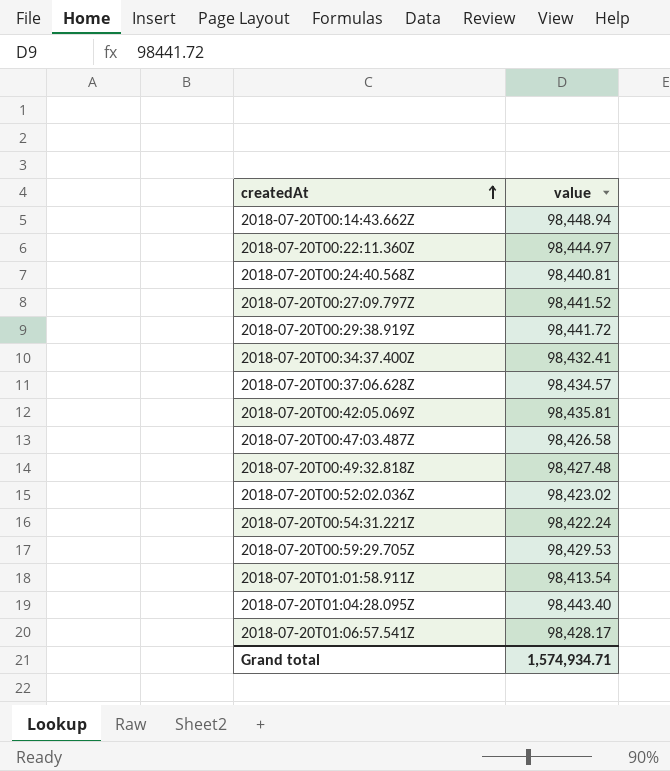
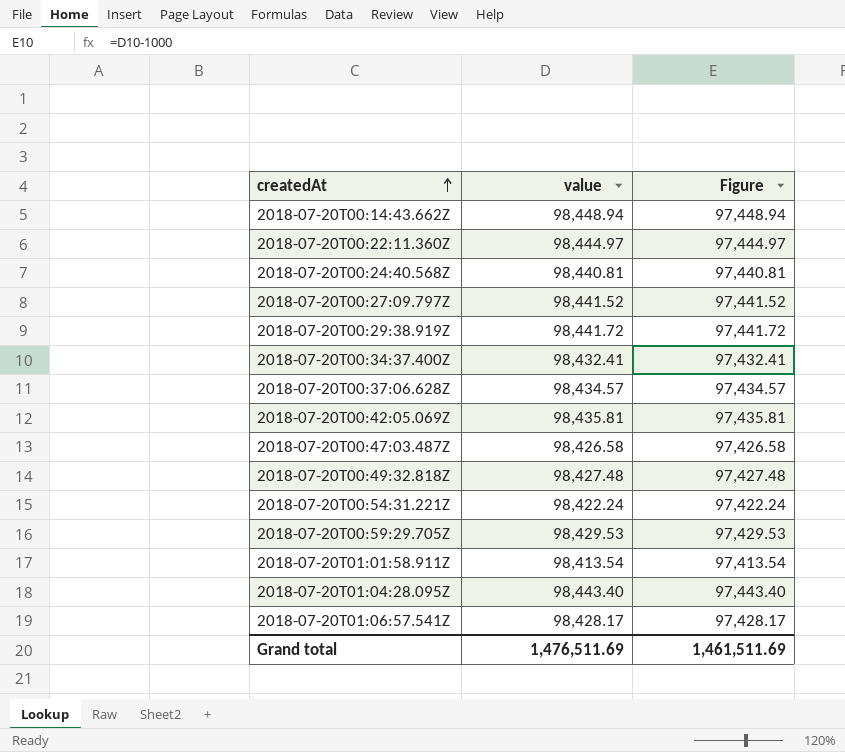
column Figure | formula: none -> [value] - 1000
row 2018-07-20T00:52:02.036Z: 98,423.02 -> none
Grand total | value: 1,574,934.71 -> 1,476,511.69

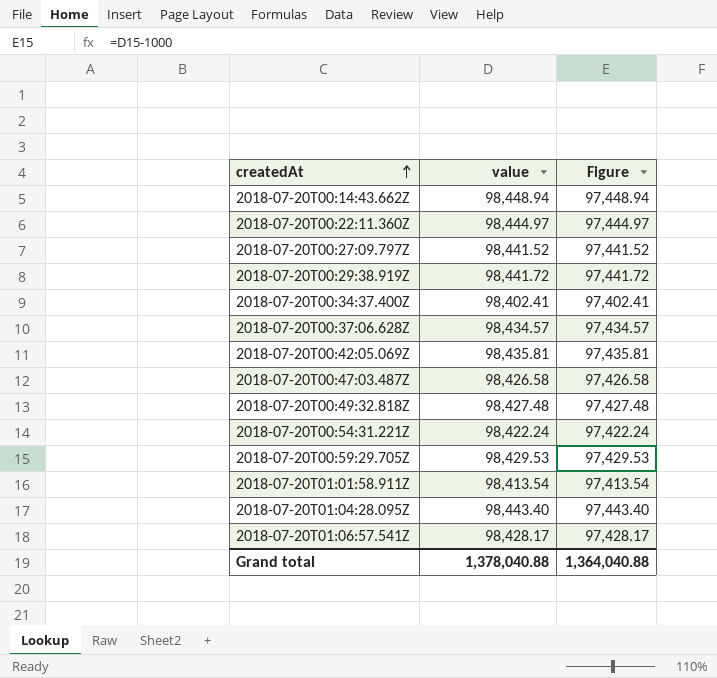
row 2018-07-20T00:24:40.568Z: 98,440.81 | 97,440.81 -> none
2018-07-20T00:34:37.400Z | value: 98,432.41 -> 98,402.41
2018-07-20T00:34:37.400Z | Figure: 97,432.41 -> 97,402.41
Grand total | value: 1,476,511.69 -> 1,378,040.88
Grand total | Figure: 1,461,511.69 -> 1,364,040.88

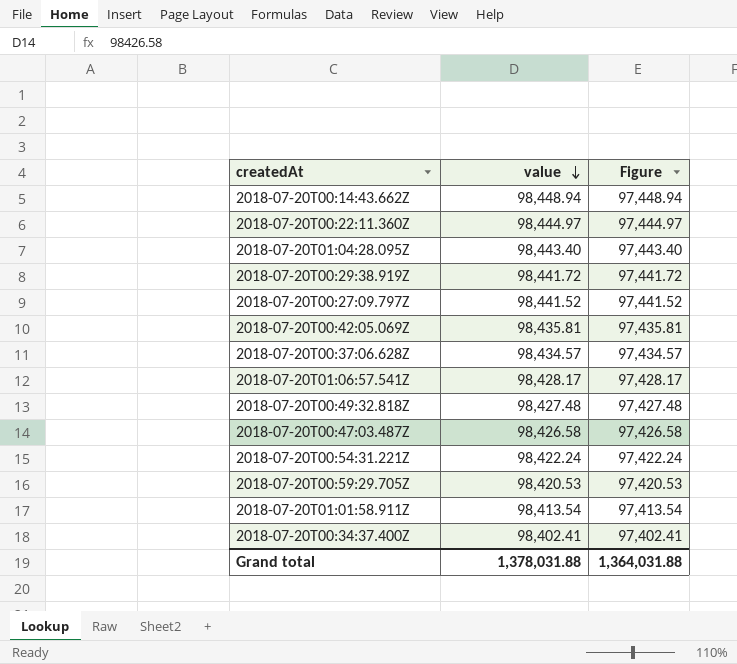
row order: createdAt ascending -> value descending
2018-07-20T00:59:29.705Z | value: 98,429.53 -> 98,420.53
2018-07-20T00:59:29.705Z | Figure: 97,429.53 -> 97,420.53
Grand total | value: 1,378,040.88 -> 1,378,031.88
Grand total | Figure: 1,364,040.88 -> 1,364,031.88

